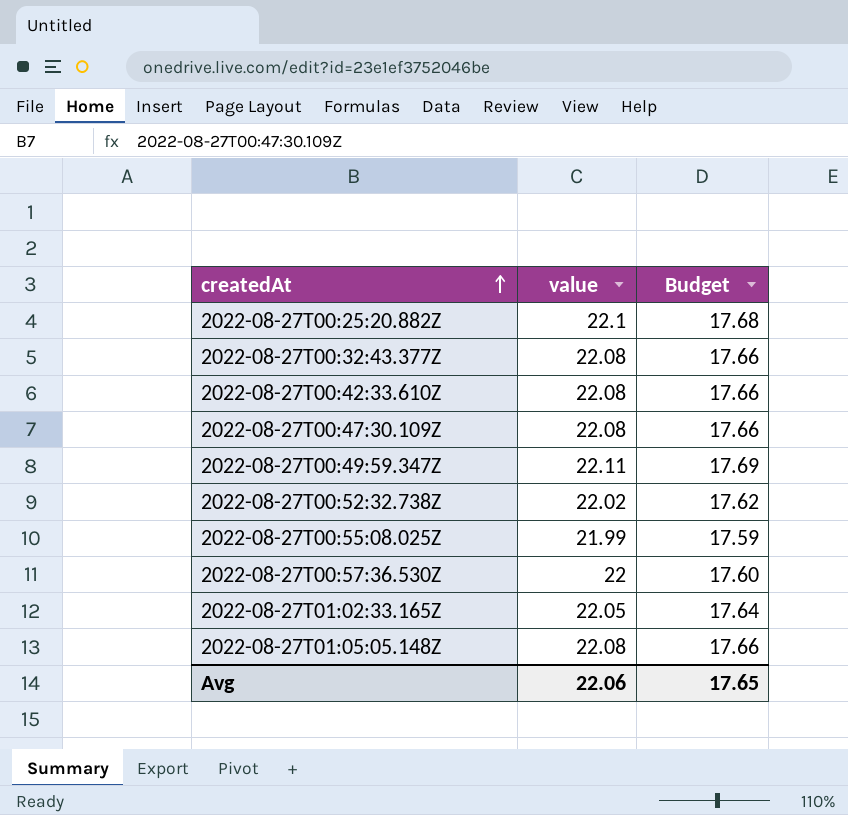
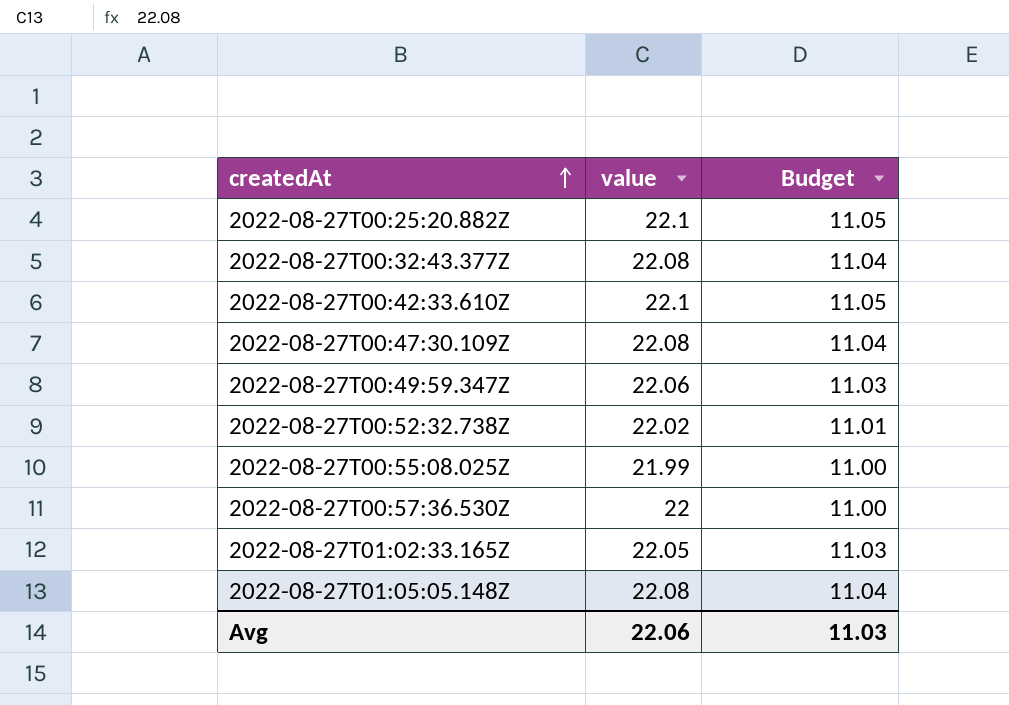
column Budget | formula: [value] * 0.8 -> [value] * 0.5
2022-08-27T00:42:33.610Z | value: 22.08 -> 22.1
2022-08-27T00:49:59.347Z | value: 22.11 -> 22.06
Avg | Budget: 17.65 -> 11.03

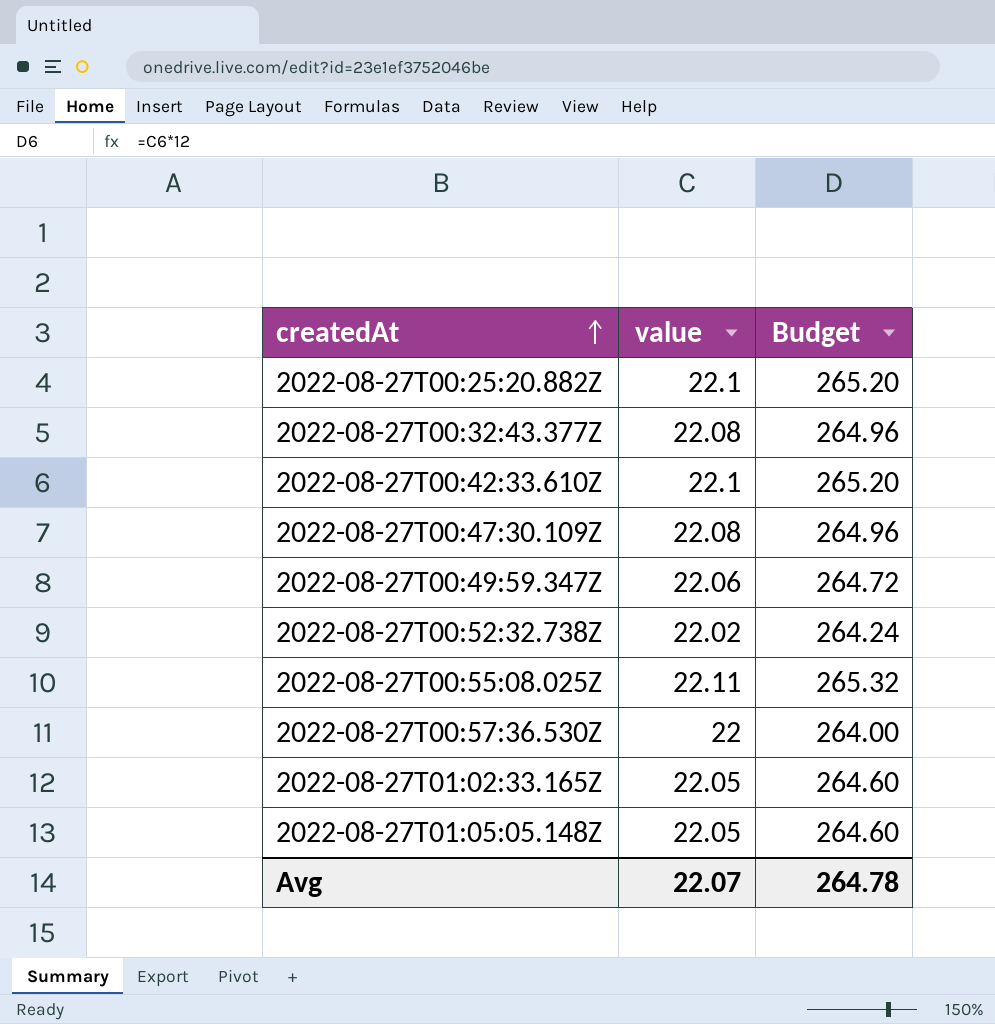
column Budget | formula: [value] * 0.5 -> [value] * 12
2022-08-27T00:55:08.025Z | value: 21.99 -> 22.11
2022-08-27T01:05:05.148Z | value: 22.08 -> 22.05
Avg | value: 22.06 -> 22.07
Avg | Budget: 11.03 -> 264.78

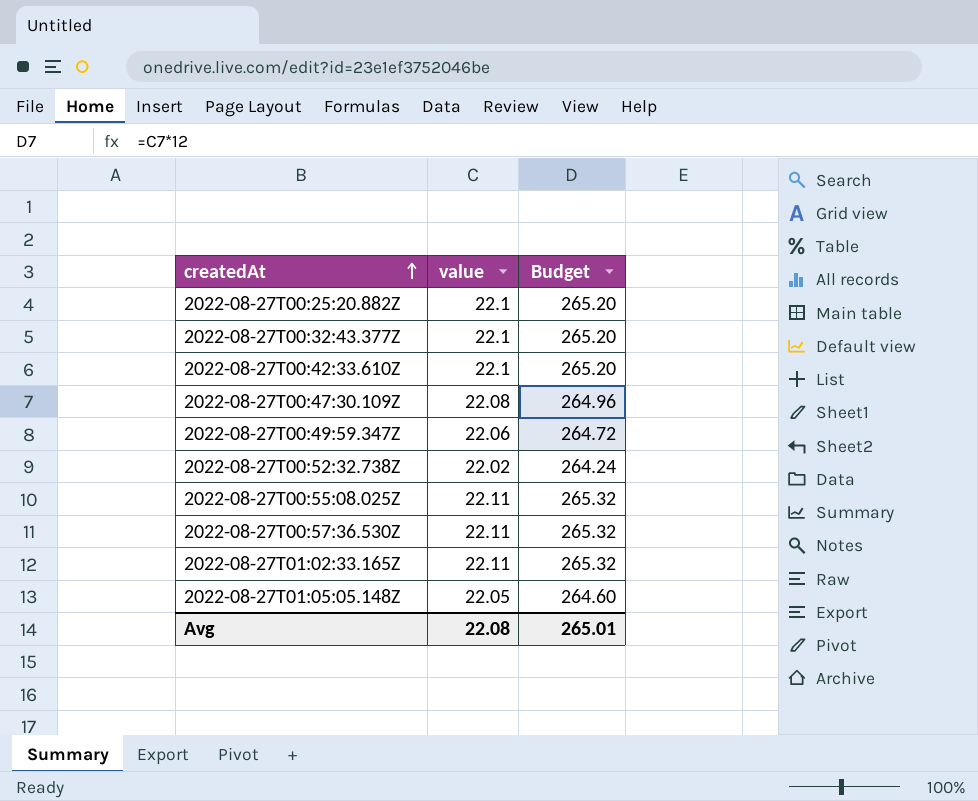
2022-08-27T00:32:43.377Z | value: 22.08 -> 22.1
2022-08-27T00:32:43.377Z | Budget: 264.96 -> 265.20
2022-08-27T00:57:36.530Z | value: 22 -> 22.11
2022-08-27T00:57:36.530Z | Budget: 264.00 -> 265.32
2022-08-27T01:02:33.165Z | value: 22.05 -> 22.11
2022-08-27T01:02:33.165Z | Budget: 264.60 -> 265.32
Avg | value: 22.07 -> 22.08
Avg | Budget: 264.78 -> 265.01

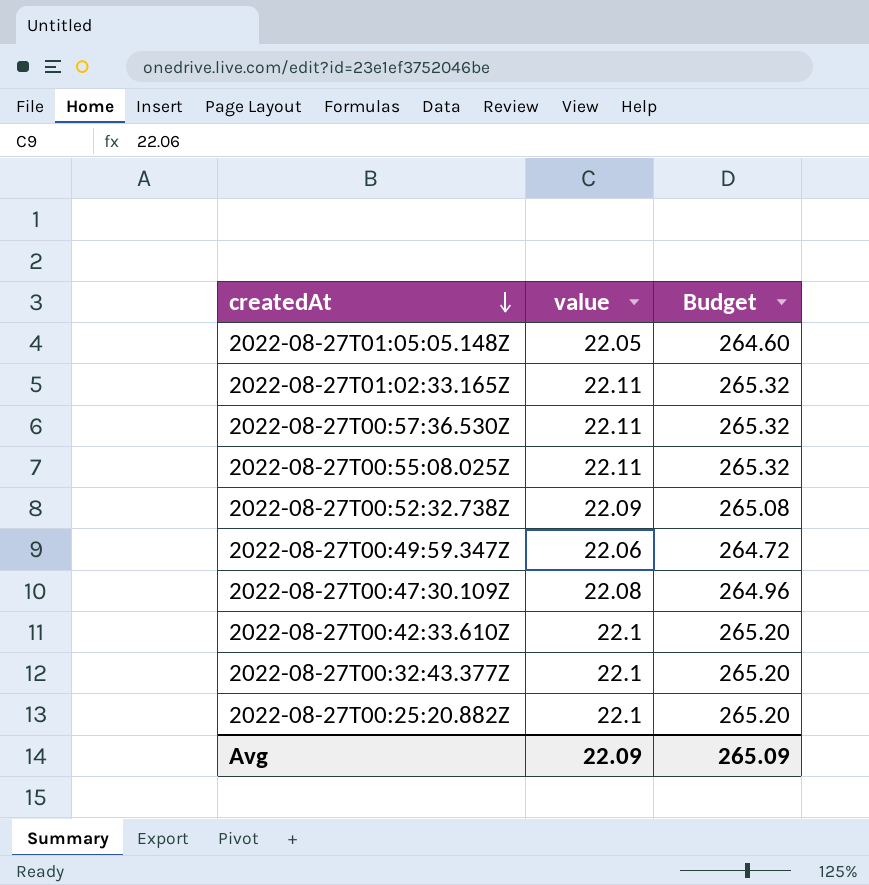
row order: createdAt ascending -> createdAt descending
2022-08-27T00:52:32.738Z | value: 22.02 -> 22.09
2022-08-27T00:52:32.738Z | Budget: 264.24 -> 265.08
Avg | value: 22.08 -> 22.09
Avg | Budget: 265.01 -> 265.09

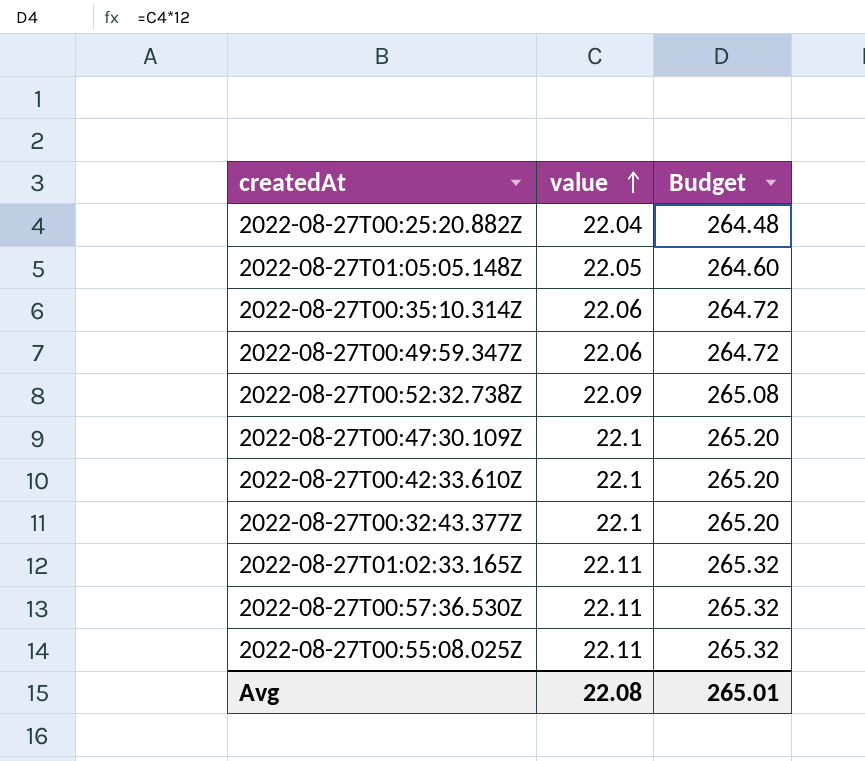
row order: createdAt descending -> value ascending
2022-08-27T00:25:20.882Z | value: 22.1 -> 22.04
2022-08-27T00:25:20.882Z | Budget: 265.20 -> 264.48
row 2022-08-27T00:35:10.314Z: none -> 22.06 | 264.72
2022-08-27T00:47:30.109Z | value: 22.08 -> 22.1
2022-08-27T00:47:30.109Z | Budget: 264.96 -> 265.20
Avg | value: 22.09 -> 22.08
Avg | Budget: 265.09 -> 265.01

